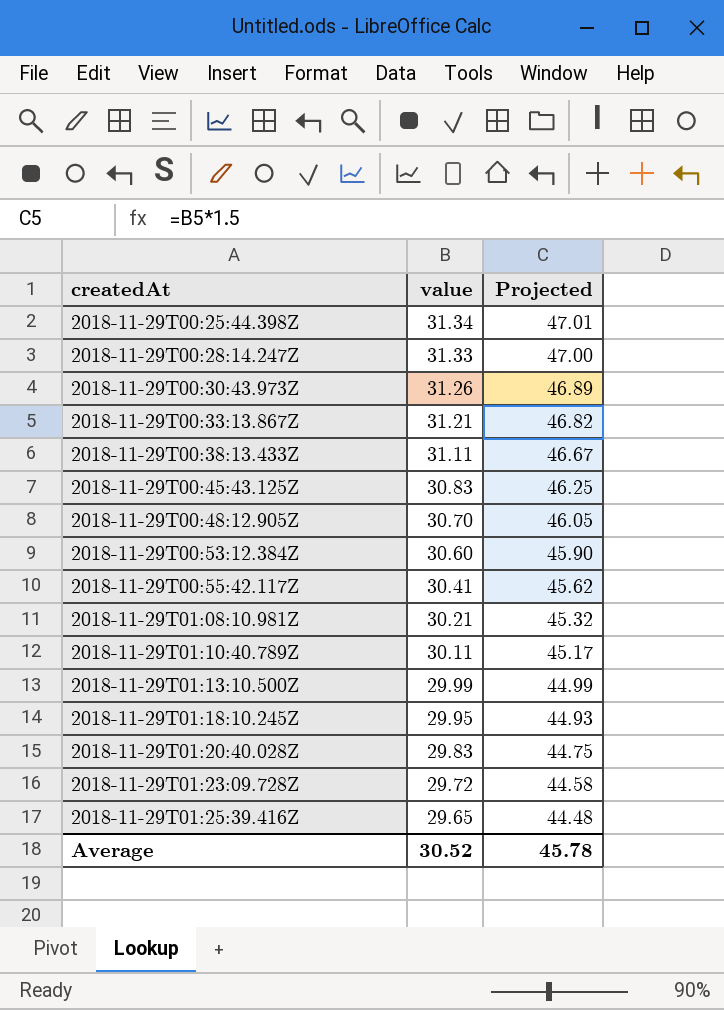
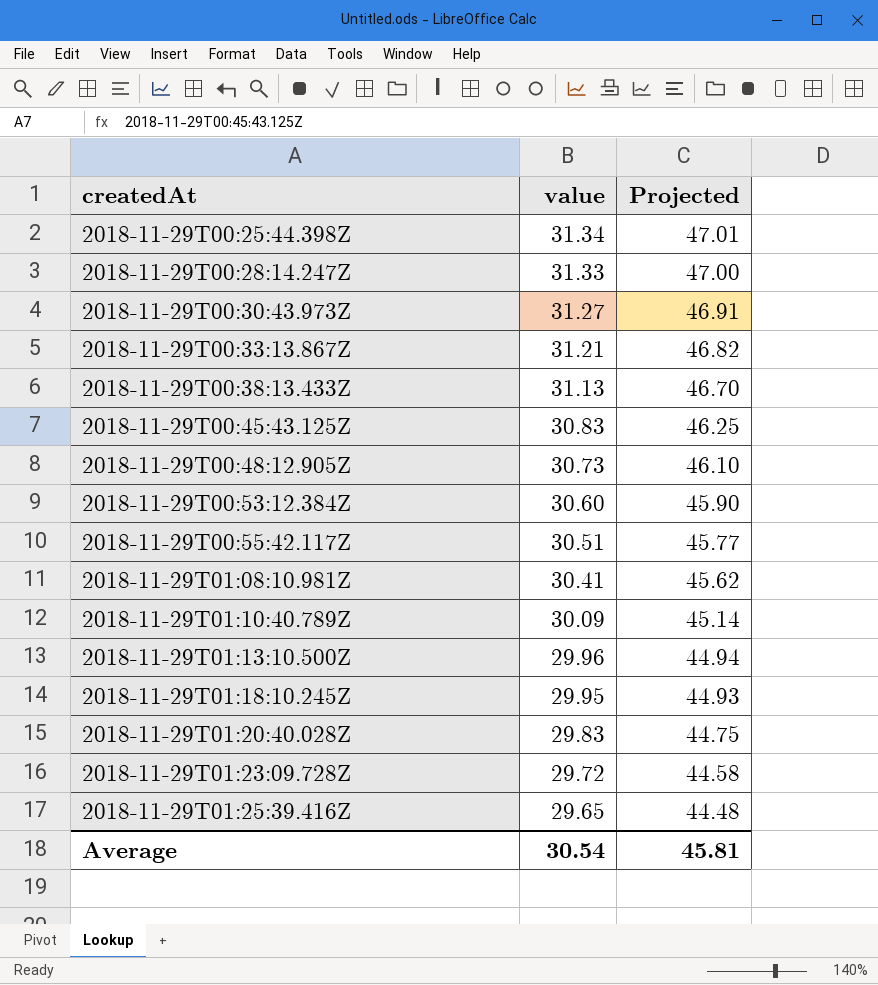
2018-11-29T00:30:43.973Z | value: 31.26 -> 31.27
2018-11-29T00:30:43.973Z | Projected: 46.89 -> 46.91
2018-11-29T00:38:13.433Z | value: 31.11 -> 31.13
2018-11-29T00:38:13.433Z | Projected: 46.67 -> 46.70
2018-11-29T00:48:12.905Z | value: 30.70 -> 30.73
2018-11-29T00:48:12.905Z | Projected: 46.05 -> 46.10
2018-11-29T00:55:42.117Z | value: 30.41 -> 30.51
2018-11-29T00:55:42.117Z | Projected: 45.62 -> 45.77
2018-11-29T01:08:10.981Z | value: 30.21 -> 30.41
2018-11-29T01:08:10.981Z | Projected: 45.32 -> 45.62
2018-11-29T01:10:40.789Z | value: 30.11 -> 30.09
2018-11-29T01:10:40.789Z | Projected: 45.17 -> 45.14
2018-11-29T01:13:10.500Z | value: 29.99 -> 29.96
2018-11-29T01:13:10.500Z | Projected: 44.99 -> 44.94
Average | value: 30.52 -> 30.54
Average | Projected: 45.78 -> 45.81

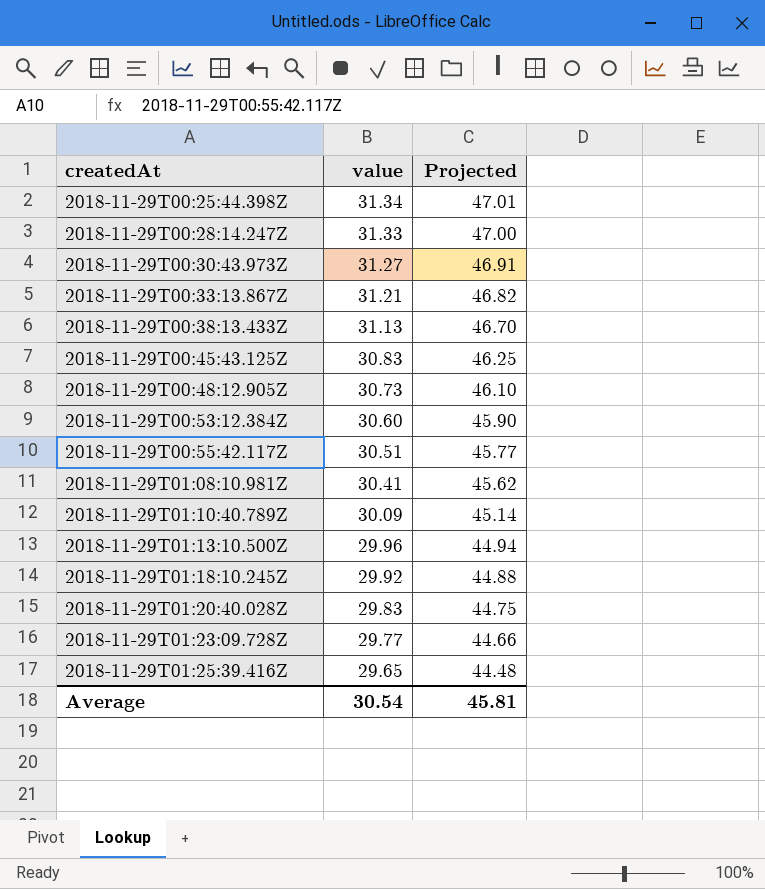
2018-11-29T01:18:10.245Z | value: 29.95 -> 29.92
2018-11-29T01:18:10.245Z | Projected: 44.93 -> 44.88
2018-11-29T01:23:09.728Z | value: 29.72 -> 29.77
2018-11-29T01:23:09.728Z | Projected: 44.58 -> 44.66

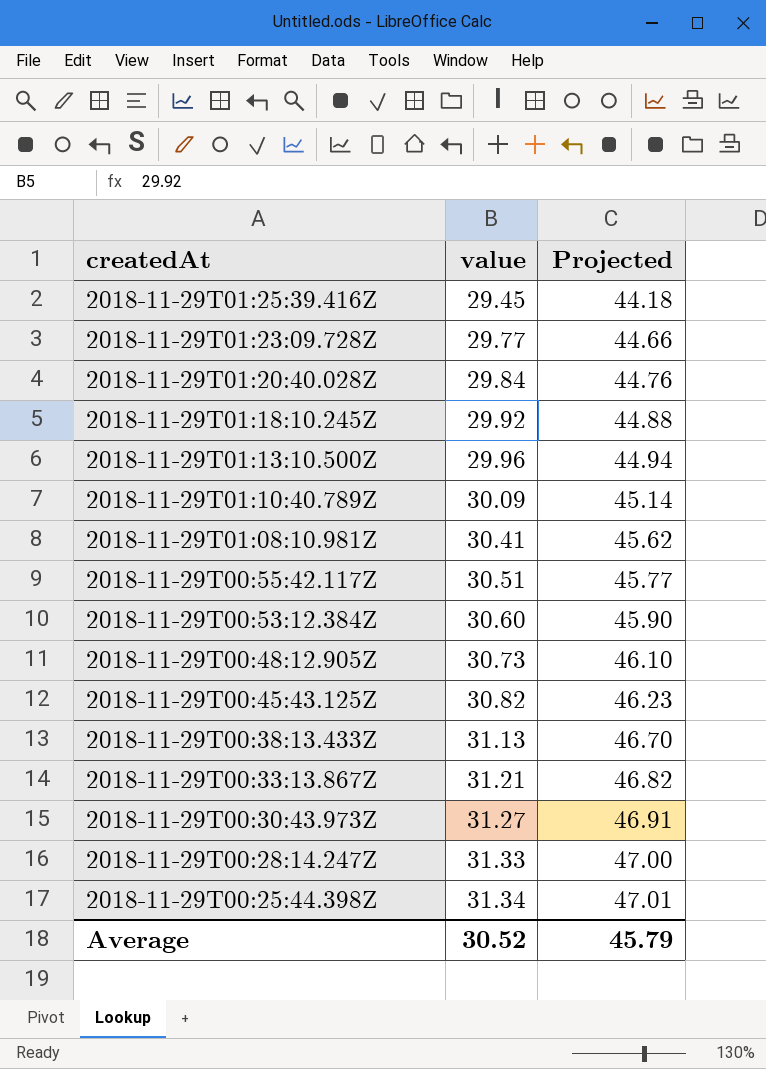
row order: createdAt ascending -> createdAt descending
2018-11-29T01:25:39.416Z | value: 29.65 -> 29.45
2018-11-29T01:25:39.416Z | Projected: 44.48 -> 44.18
2018-11-29T01:20:40.028Z | value: 29.83 -> 29.84
2018-11-29T01:20:40.028Z | Projected: 44.75 -> 44.76
2018-11-29T00:45:43.125Z | value: 30.83 -> 30.82
2018-11-29T00:45:43.125Z | Projected: 46.25 -> 46.23
Average | value: 30.54 -> 30.52
Average | Projected: 45.81 -> 45.79

